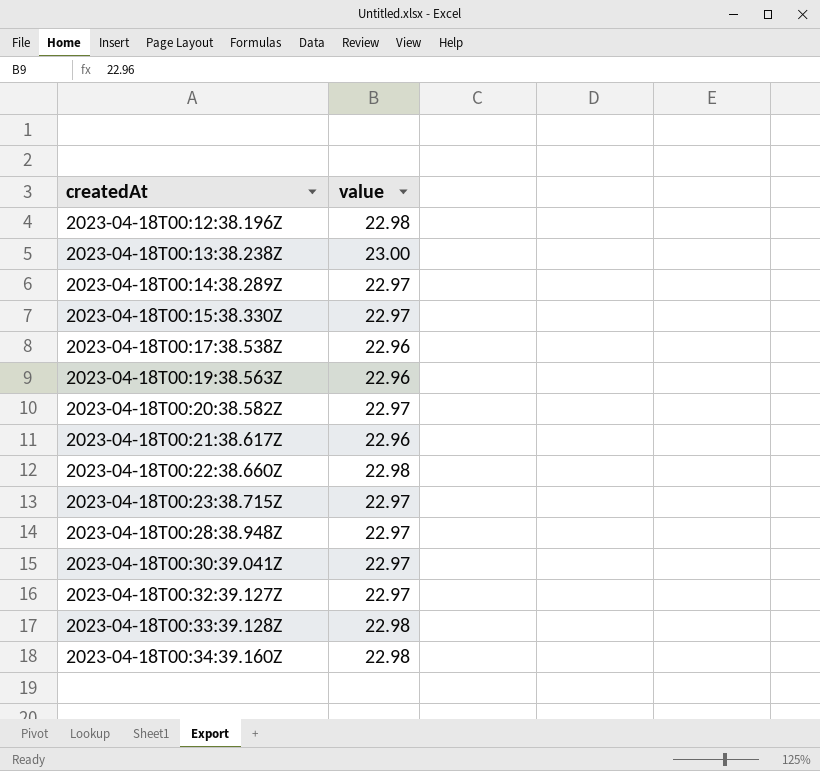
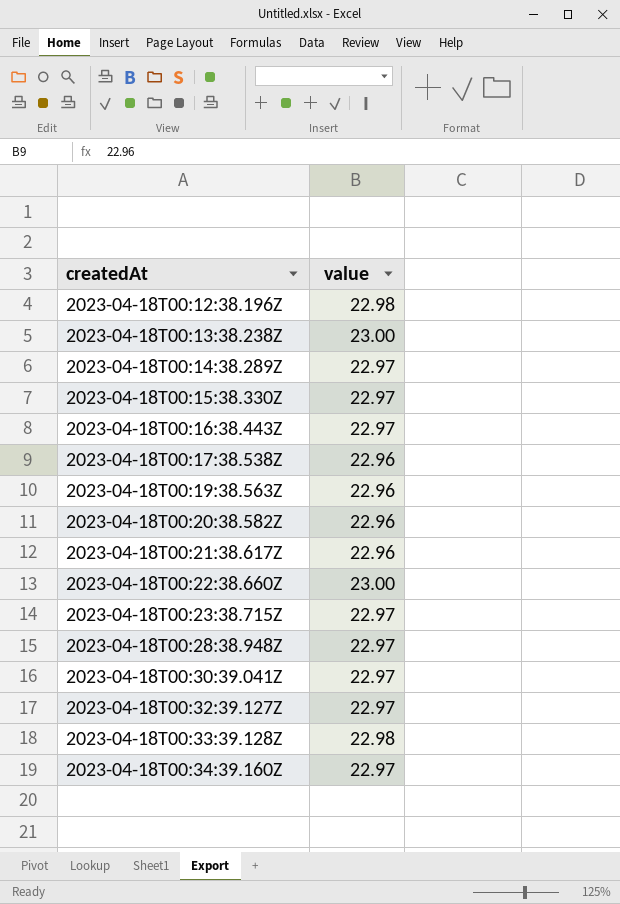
row 2023-04-18T00:16:38.443Z: none -> 22.97
2023-04-18T00:20:38.582Z | value: 22.97 -> 22.96
2023-04-18T00:22:38.660Z | value: 22.98 -> 23.00
2023-04-18T00:34:39.160Z | value: 22.98 -> 22.97

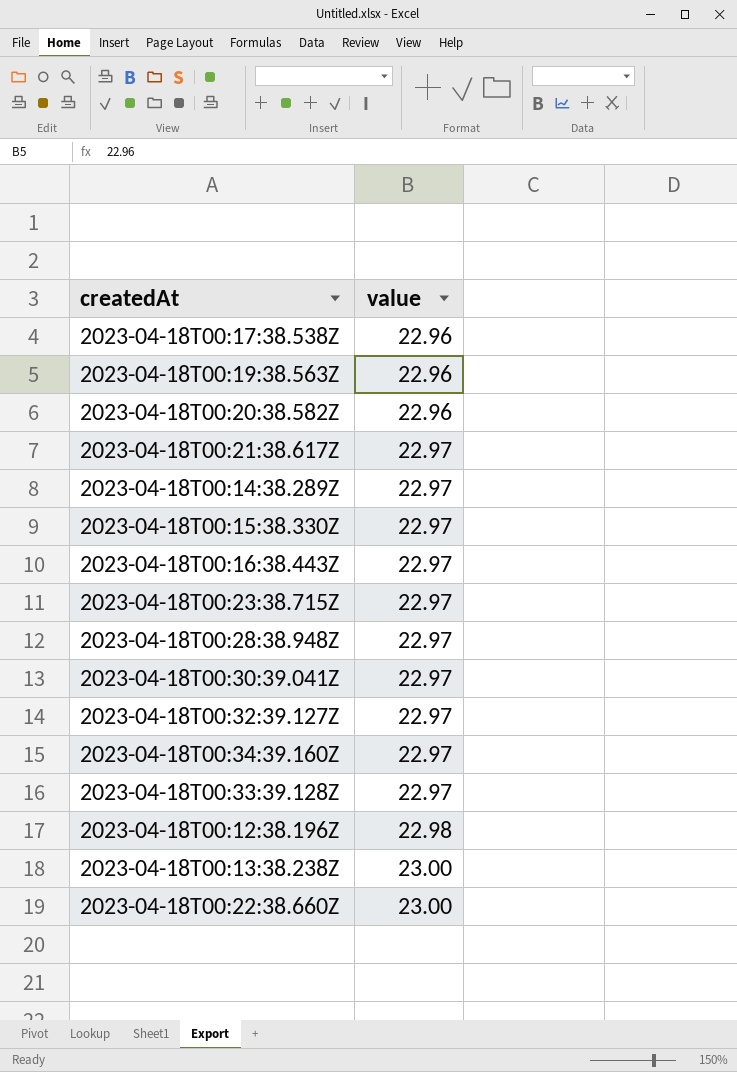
row order: createdAt ascending -> value ascending
2023-04-18T00:21:38.617Z | value: 22.96 -> 22.97
2023-04-18T00:33:39.128Z | value: 22.98 -> 22.97

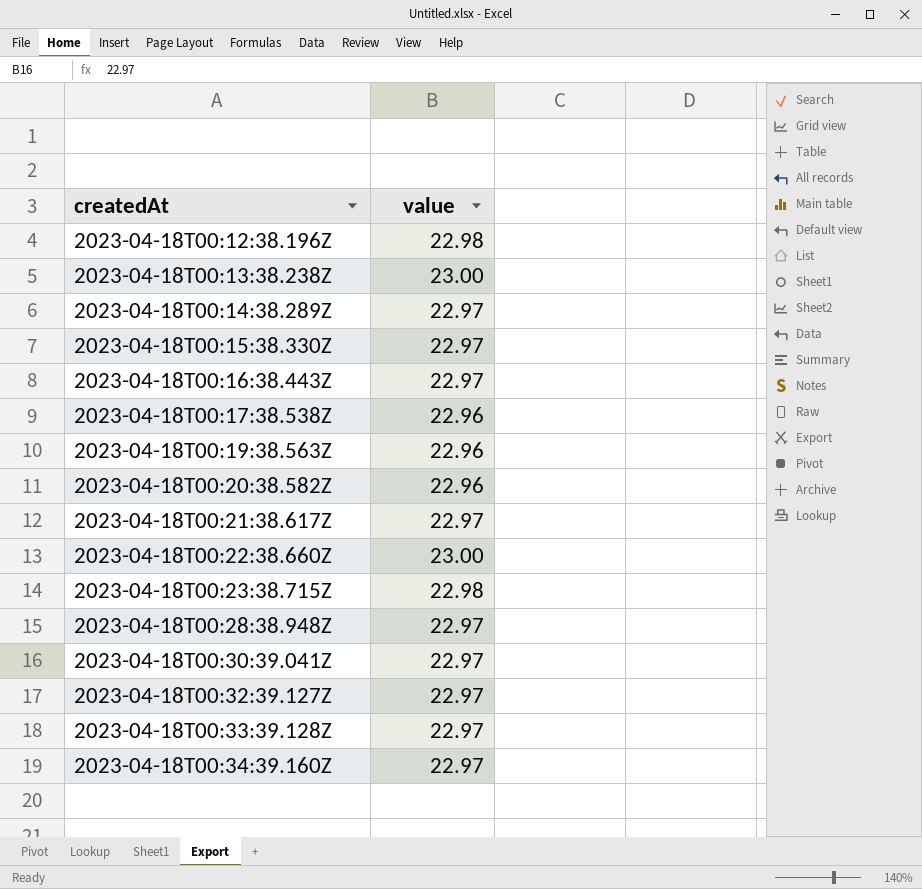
row order: value ascending -> createdAt ascending
2023-04-18T00:23:38.715Z | value: 22.97 -> 22.98

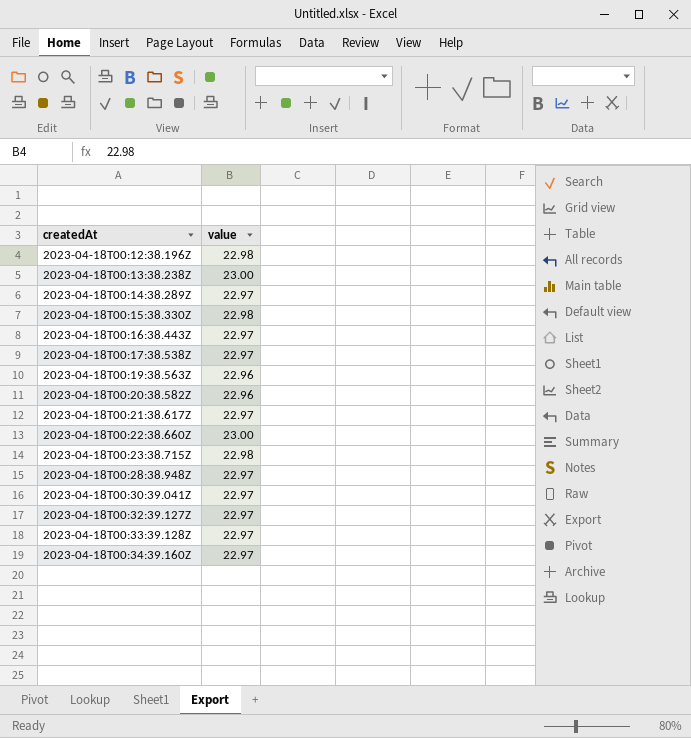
2023-04-18T00:15:38.330Z | value: 22.97 -> 22.98
2023-04-18T00:17:38.538Z | value: 22.96 -> 22.97

